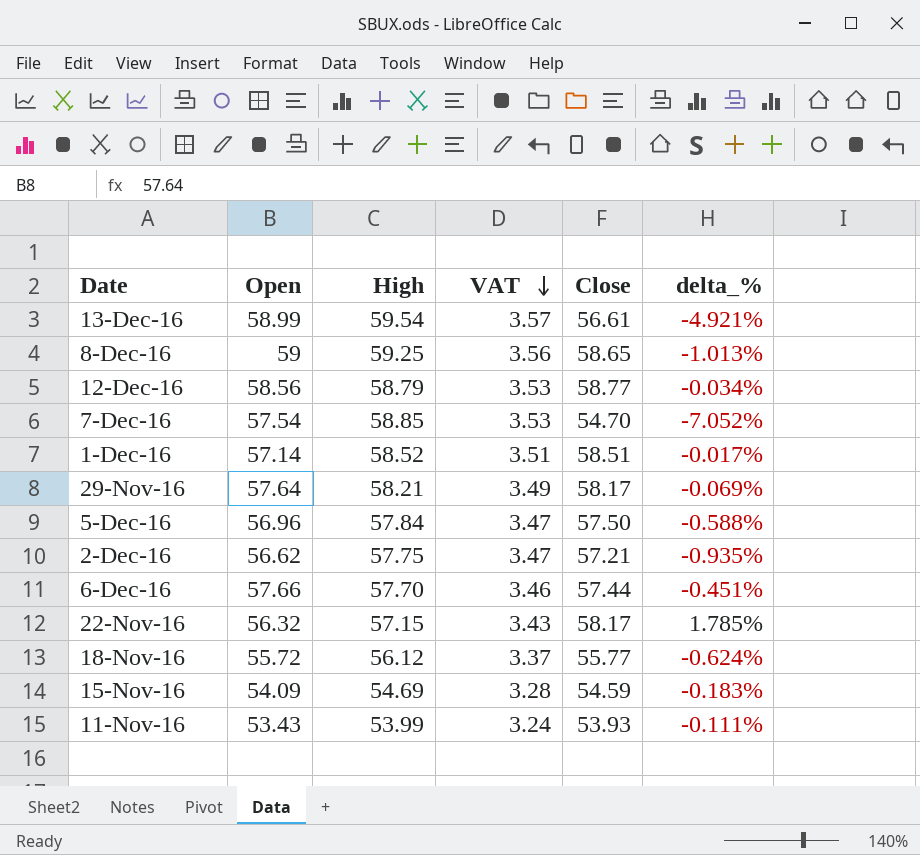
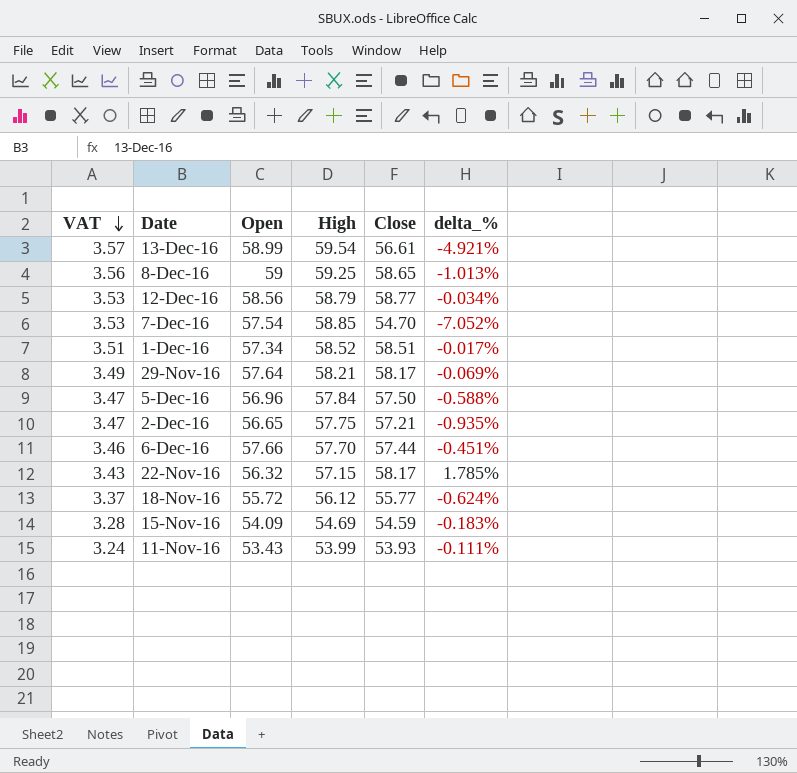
column VAT | position: 4 -> 1
1-Dec-16 | Open: 57.14 -> 57.34
2-Dec-16 | Open: 56.62 -> 56.65

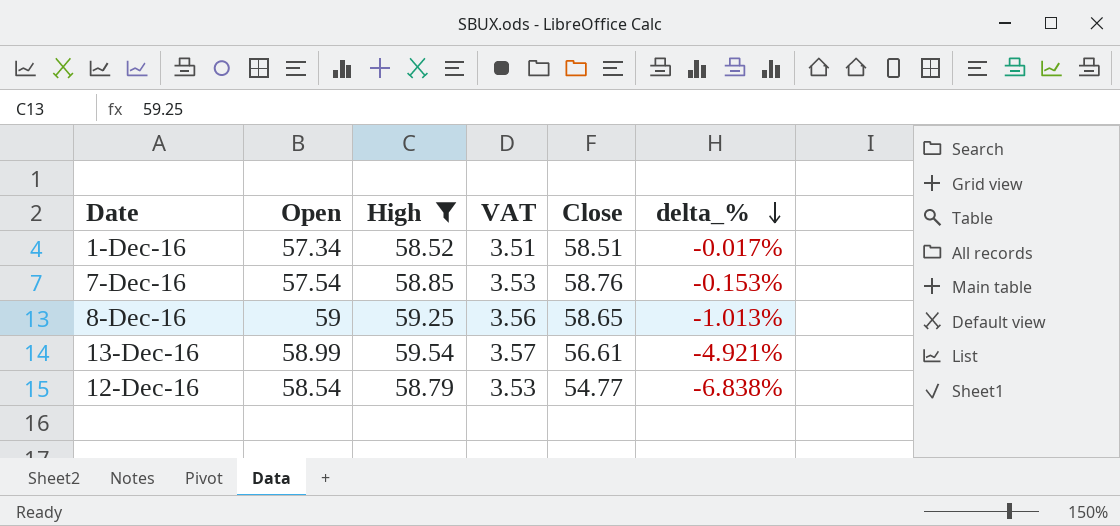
filter: none -> High >= 58.52
row order: VAT descending -> delta_% descending
column VAT | position: 1 -> 4
7-Dec-16 | Close: 54.70 -> 58.76
7-Dec-16 | delta_%: -7.052% -> -0.153%
12-Dec-16 | Open: 58.56 -> 58.54
12-Dec-16 | Close: 58.77 -> 54.77
12-Dec-16 | delta_%: -0.034% -> -6.838%

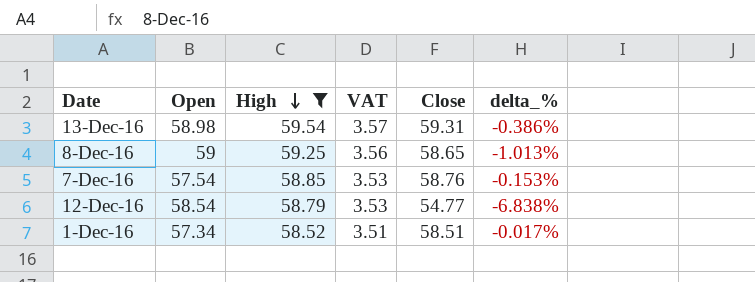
row order: delta_% descending -> High descending
13-Dec-16 | Open: 58.99 -> 58.98
13-Dec-16 | Close: 56.61 -> 59.31
13-Dec-16 | delta_%: -4.921% -> -0.386%

